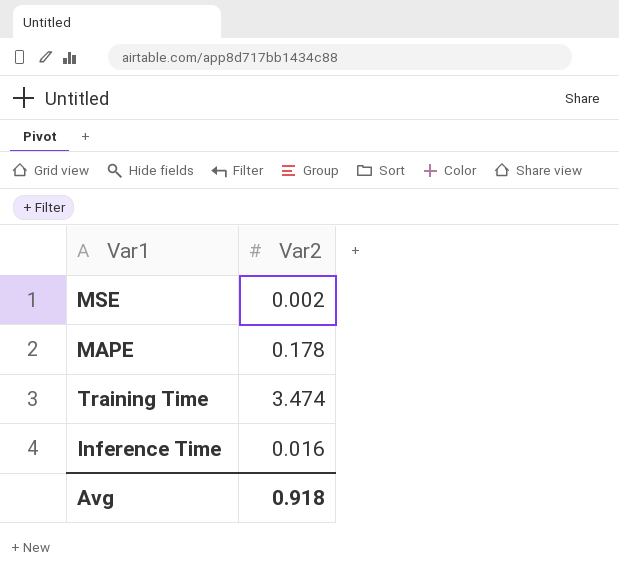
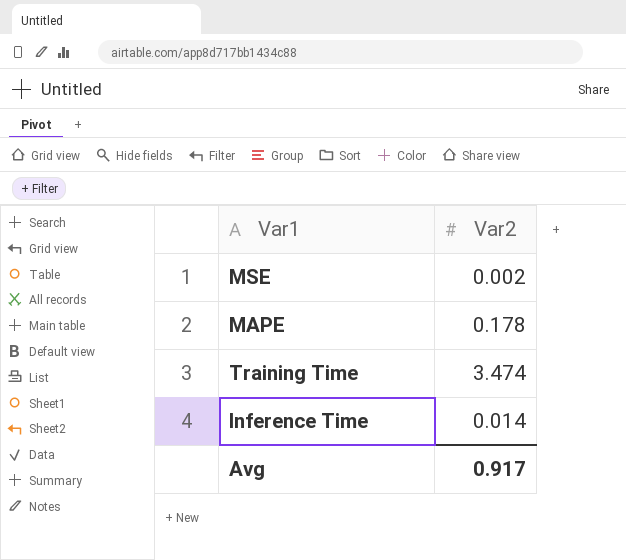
Inference Time | Var2: 0.016 -> 0.014
Avg | Var2: 0.918 -> 0.917

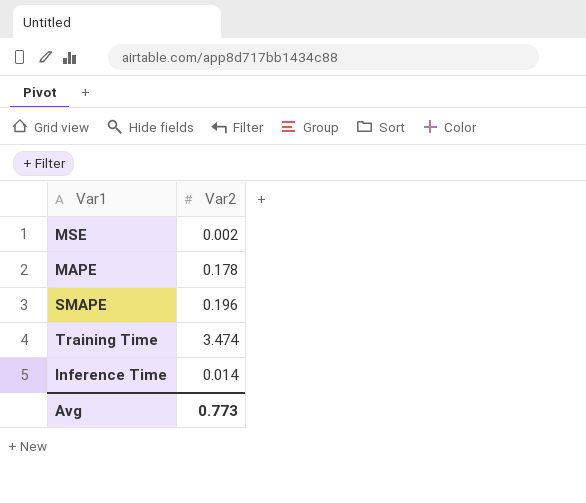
row SMAPE: none -> 0.196
Avg | Var2: 0.917 -> 0.773

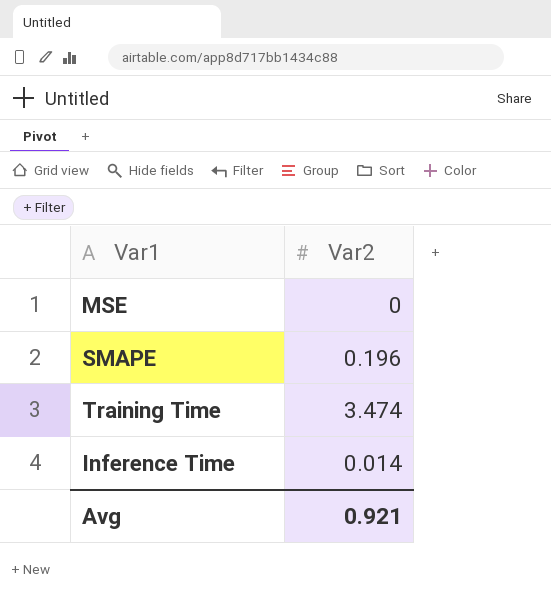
row MAPE: 0.178 -> none
MSE | Var2: 0.002 -> 0
Avg | Var2: 0.773 -> 0.921

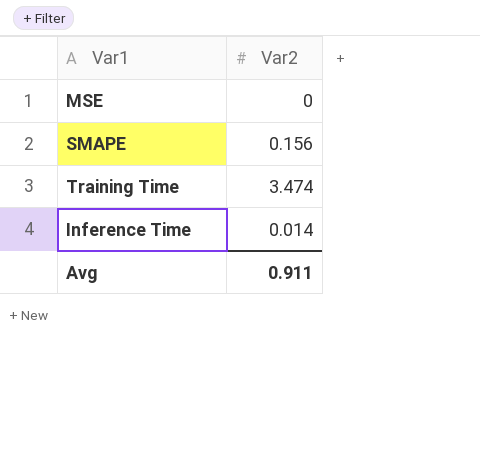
SMAPE | Var2: 0.196 -> 0.156
Avg | Var2: 0.921 -> 0.911

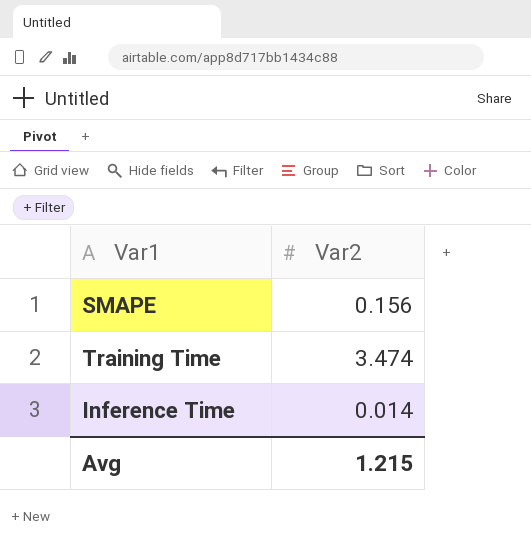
row MSE: 0 -> none
Avg | Var2: 0.911 -> 1.215

